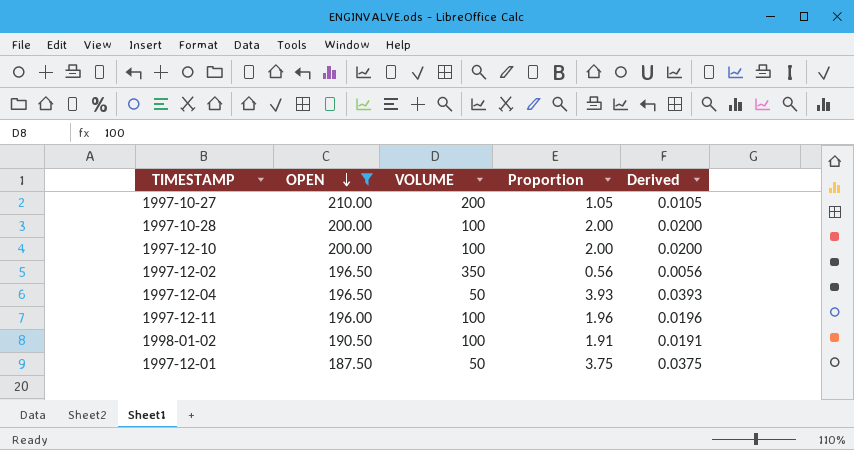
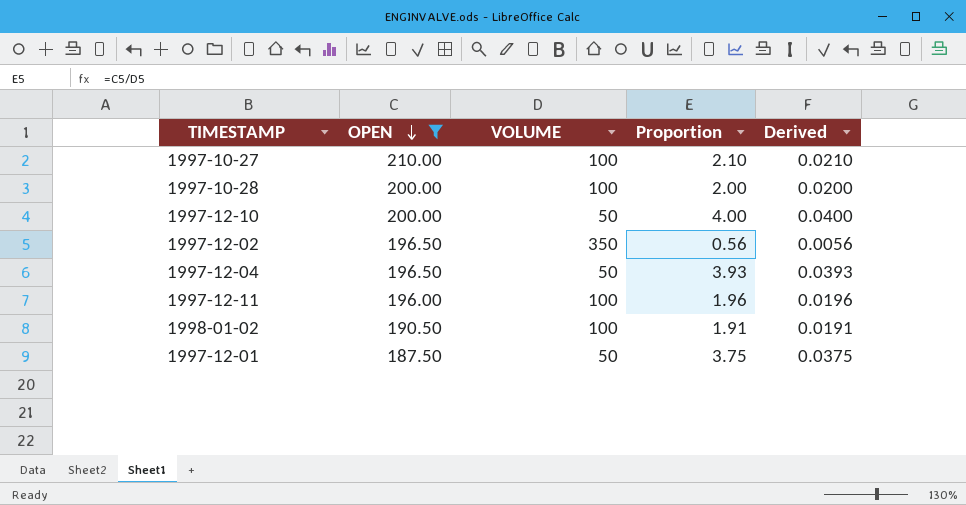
1997-10-27 | VOLUME: 200 -> 100
1997-10-27 | Proportion: 1.05 -> 2.10
1997-10-27 | Derived: 0.0105 -> 0.0210
1997-12-10 | VOLUME: 100 -> 50
1997-12-10 | Proportion: 2.00 -> 4.00
1997-12-10 | Derived: 0.0200 -> 0.0400

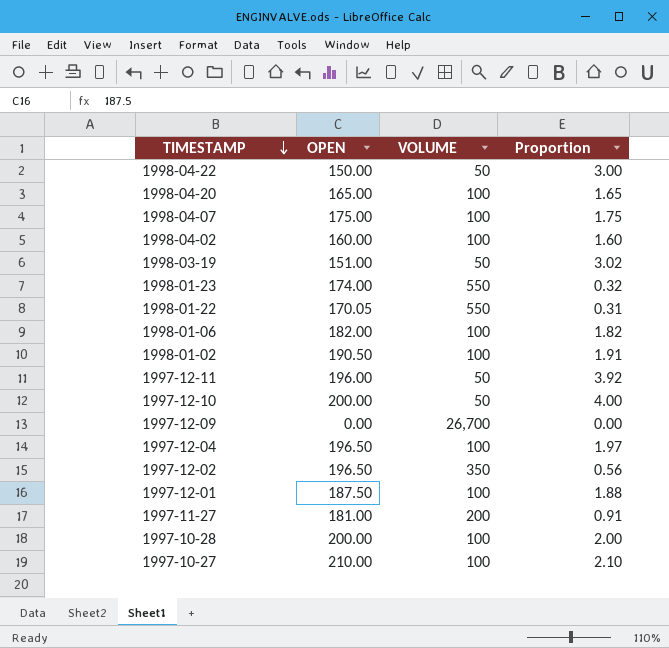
filter: OPEN >= 187.50 -> none
row order: OPEN descending -> TIMESTAMP descending
column Derived | formula: [Proportion] * 0.01 -> none
1997-12-11 | VOLUME: 100 -> 50
1997-12-11 | Proportion: 1.96 -> 3.92
1997-12-04 | VOLUME: 50 -> 100
1997-12-04 | Proportion: 3.93 -> 1.97
1997-12-01 | VOLUME: 50 -> 100
1997-12-01 | Proportion: 3.75 -> 1.88

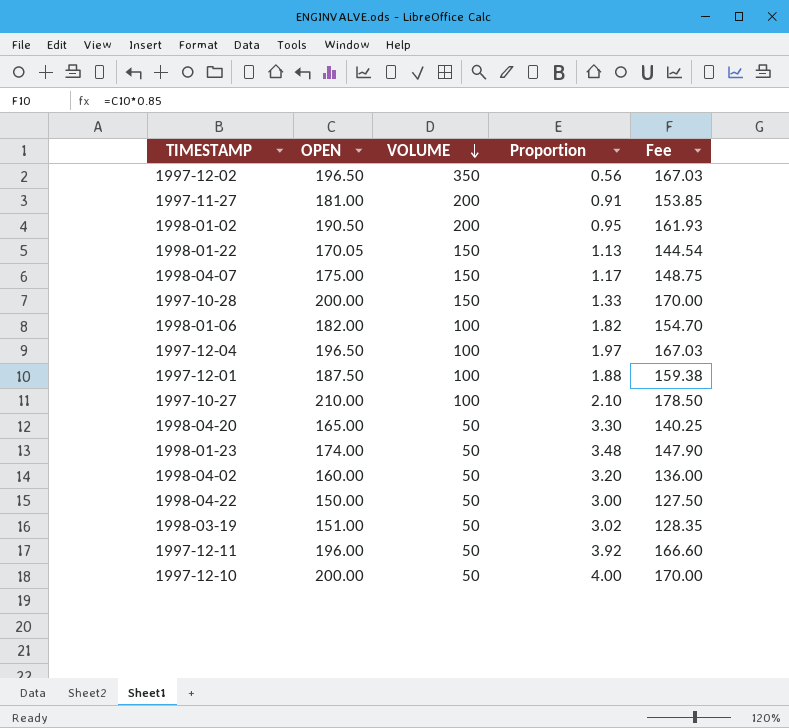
row order: TIMESTAMP descending -> VOLUME descending
column Fee | formula: none -> [OPEN] * 0.85
row 1997-12-09: 0.00 | 26,700 | 0.00 -> none
1998-01-02 | VOLUME: 100 -> 200
1998-01-02 | Proportion: 1.91 -> 0.95
1998-01-22 | VOLUME: 550 -> 150
1998-01-22 | Proportion: 0.31 -> 1.13
1998-04-07 | VOLUME: 100 -> 150
1998-04-07 | Proportion: 1.75 -> 1.17
1997-10-28 | VOLUME: 100 -> 150
1997-10-28 | Proportion: 2.00 -> 1.33
1998-04-20 | VOLUME: 100 -> 50
1998-04-20 | Proportion: 1.65 -> 3.30
1998-01-23 | VOLUME: 550 -> 50
1998-01-23 | Proportion: 0.32 -> 3.48
1998-04-02 | VOLUME: 100 -> 50
1998-04-02 | Proportion: 1.60 -> 3.20

